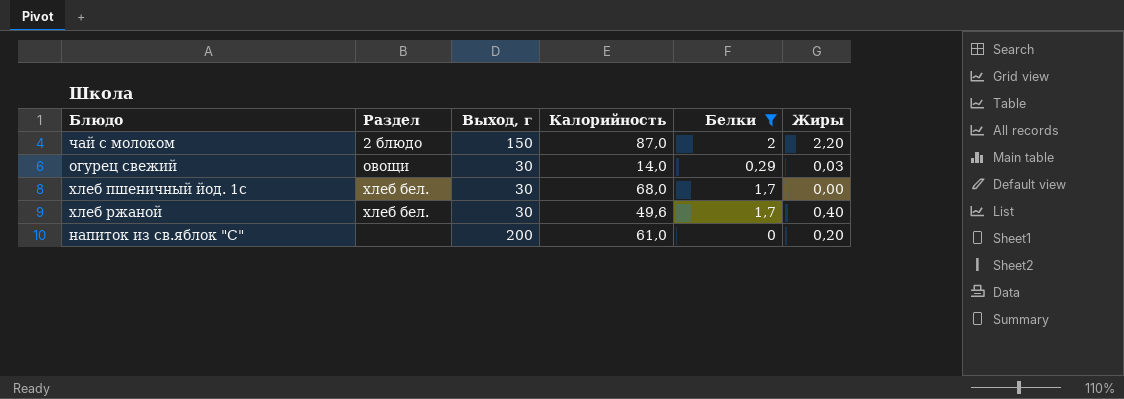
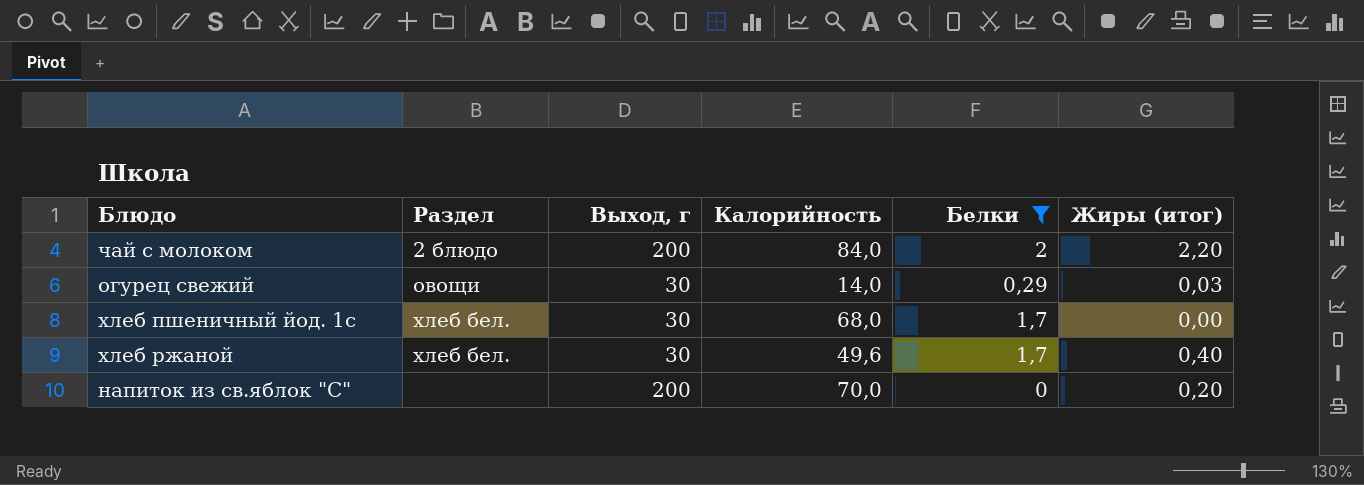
column name: Жиры -> Жиры (итог)
чай с молоком | Выход, г: 150 -> 200
чай с молоком | Калорийность: 87,0 -> 84,0
напиток из св.яблок "С" | Калорийность: 61,0 -> 70,0

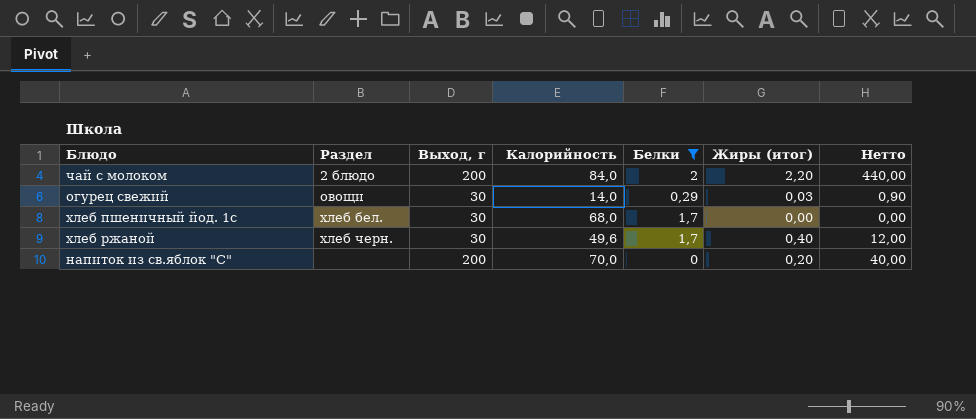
column Нетто | formula: none -> [Выход, г] * [Жиры (итог)]
хлеб ржаной | Раздел: хлеб бел. -> хлеб черн.

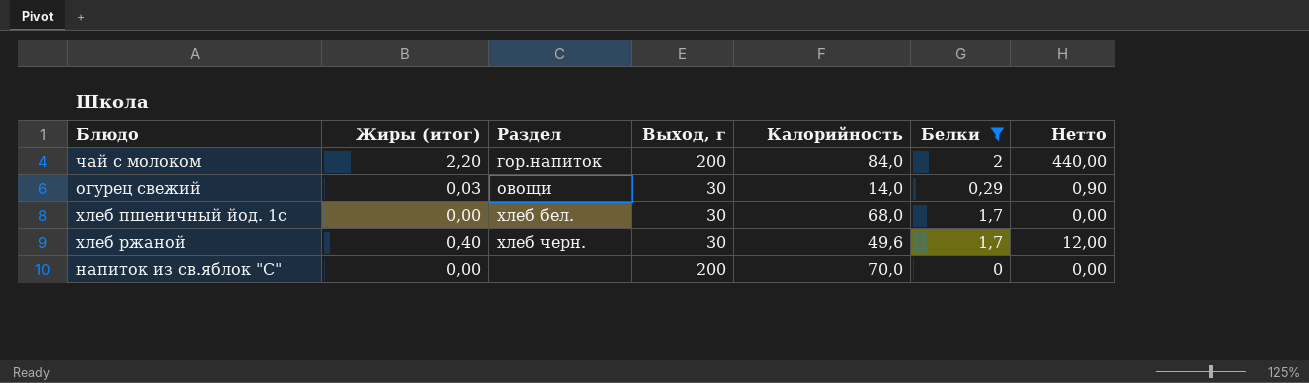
column Жиры (итог) | position: 6 -> 2
чай с молоком | Раздел: 2 блюдо -> гор.напиток
напиток из св.яблок "С" | Жиры (итог): 0,20 -> 0,00
напиток из св.яблок "С" | Нетто: 40,00 -> 0,00

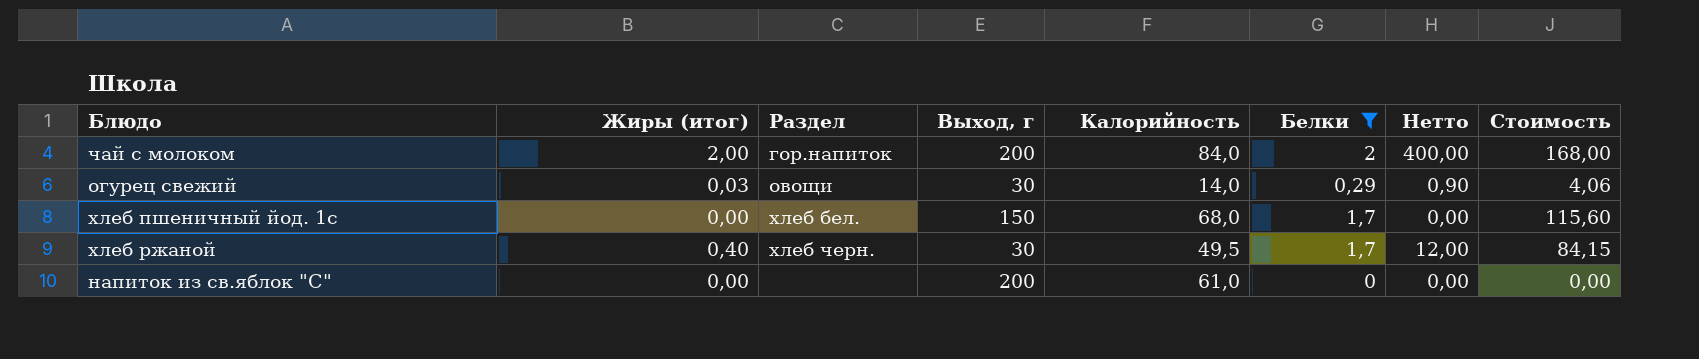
column Стоимость | formula: none -> [Калорийность] * [Белки]
чай с молоком | Жиры (итог): 2,20 -> 2,00
чай с молоком | Нетто: 440,00 -> 400,00
хлеб пшеничный йод. 1с | Выход, г: 30 -> 150
хлеб ржаной | Калорийность: 49,6 -> 49,5
напиток из св.яблок "С" | Калорийность: 70,0 -> 61,0

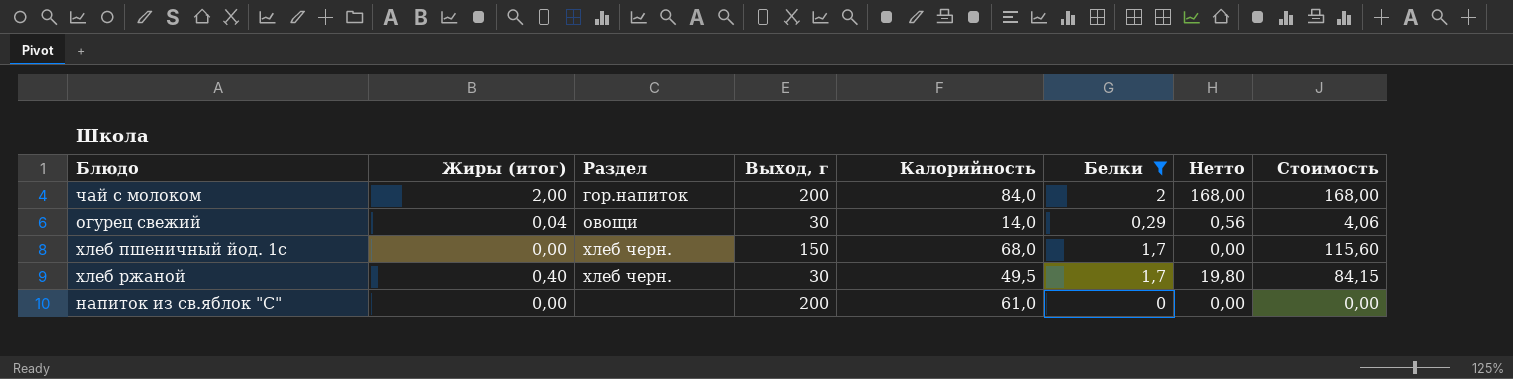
column Нетто | formula: [Жиры (итог)] * [Выход, г] -> [Жиры (итог)] * [Калорийность]
огурец свежий | Жиры (итог): 0,03 -> 0,04
хлеб пшеничный йод. 1с | Раздел: хлеб бел. -> хлеб черн.

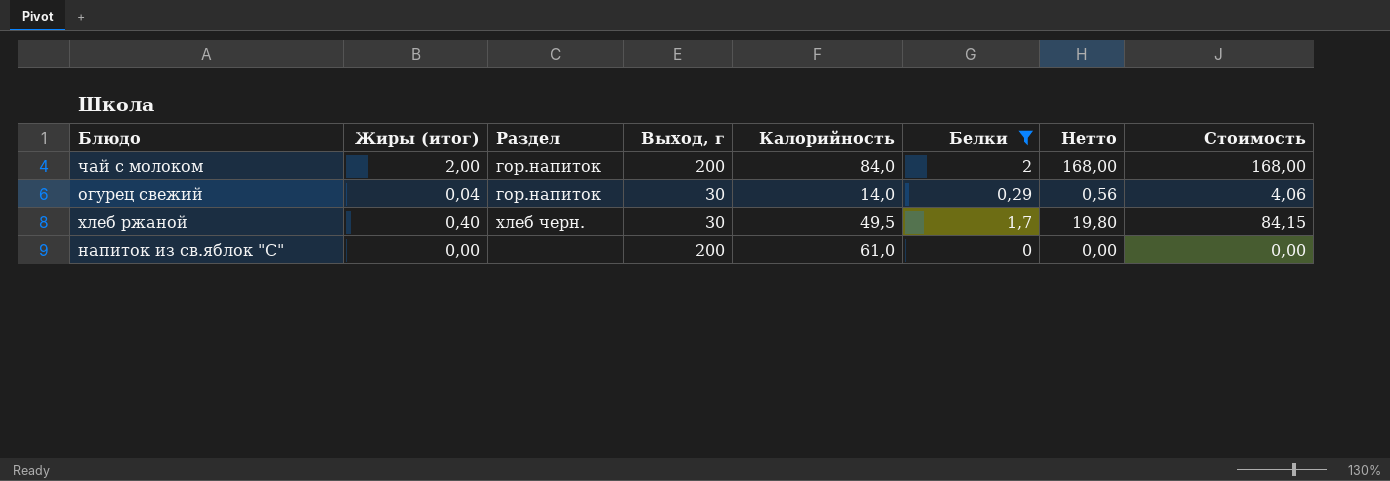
row хлеб пшеничный йод. 1с: 0,00 | хлеб черн. | 150 | 68,0 | 1,7 | 0,00 | 115,60 -> none
огурец свежий | Раздел: овощи -> гор.напиток

